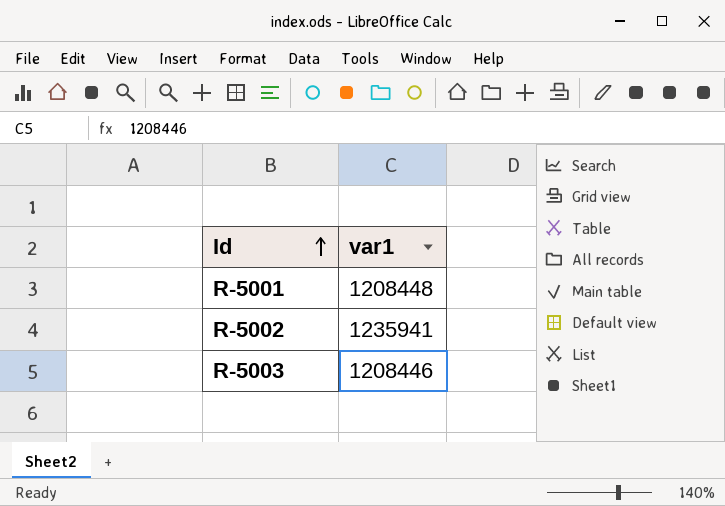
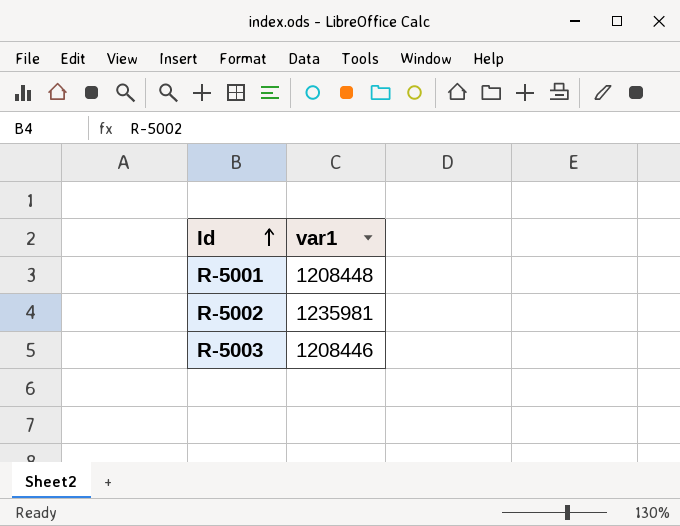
R-5002 | var1: 1235941 -> 1235981

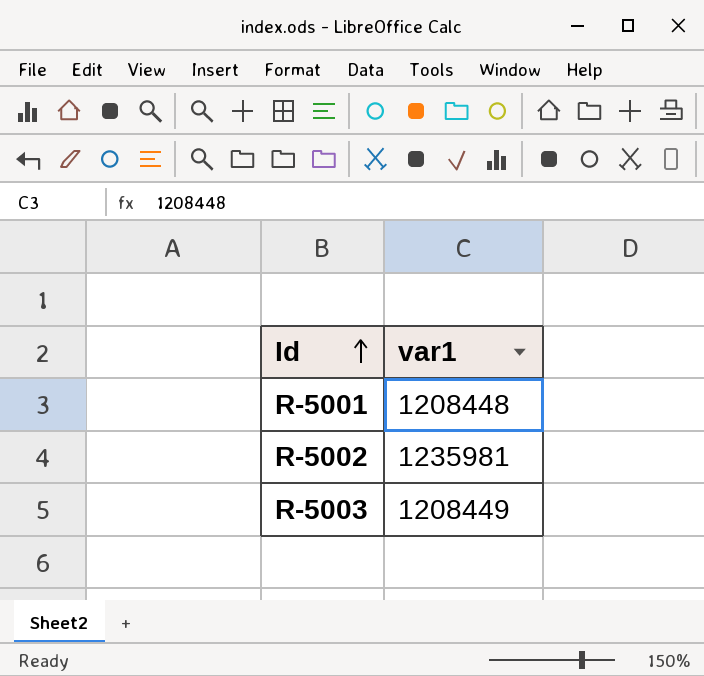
R-5003 | var1: 1208446 -> 1208449

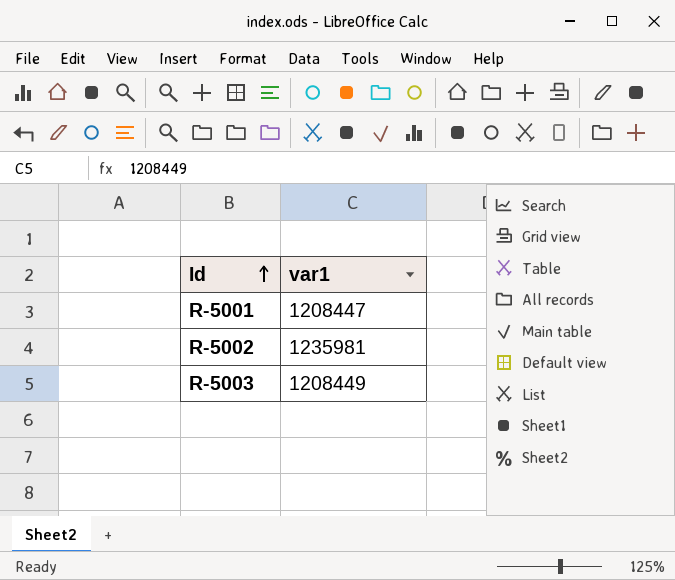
R-5001 | var1: 1208448 -> 1208447

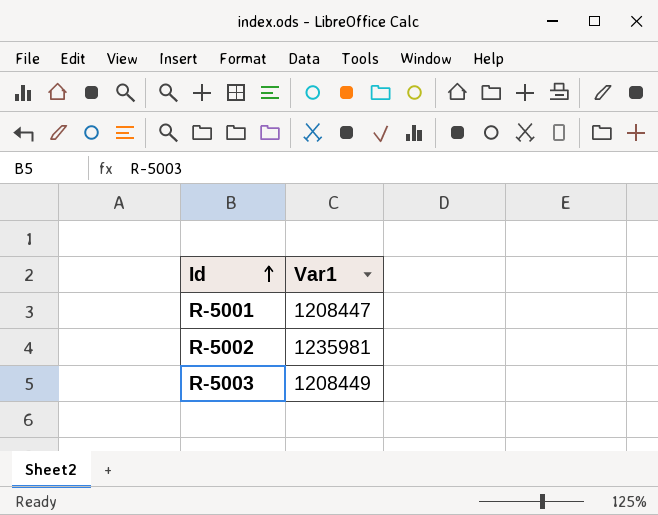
column name: var1 -> Var1

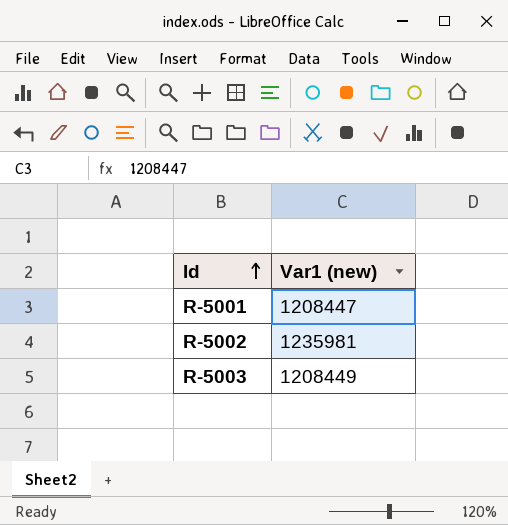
column name: Var1 -> Var1 (new)

